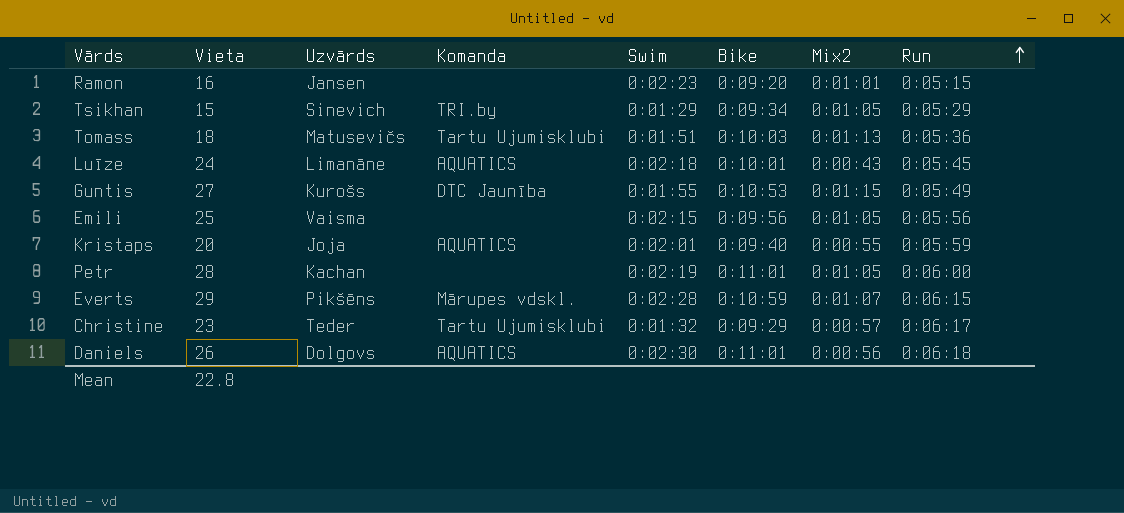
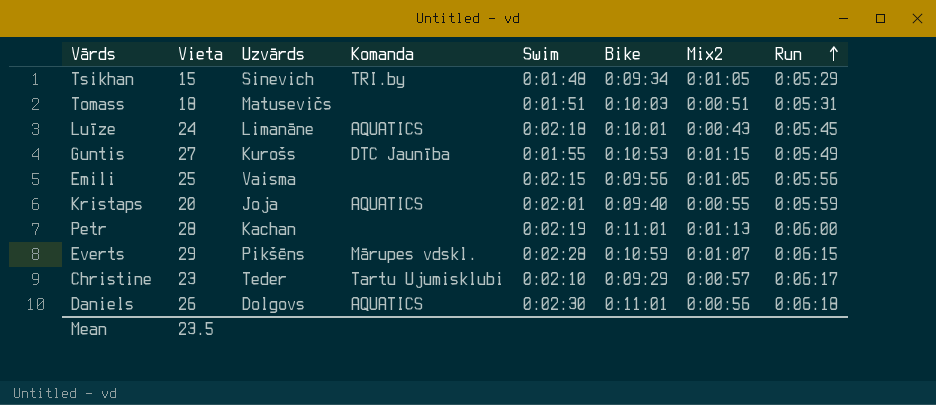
row Ramon: 16 | Jansen | none | 0:02:23 | 0:09:20 | 0:01:01 | 0:05:15 -> none
Tsikhan | Swim: 0:01:29 -> 0:01:48
Tomass | Komanda: Tartu Ujumisklubi -> none
Tomass | Mix2: 0:01:13 -> 0:00:51
Tomass | Run: 0:05:36 -> 0:05:31
Petr | Mix2: 0:01:05 -> 0:01:13
Christine | Swim: 0:01:32 -> 0:02:10
Mean | Vieta: 22.8 -> 23.5

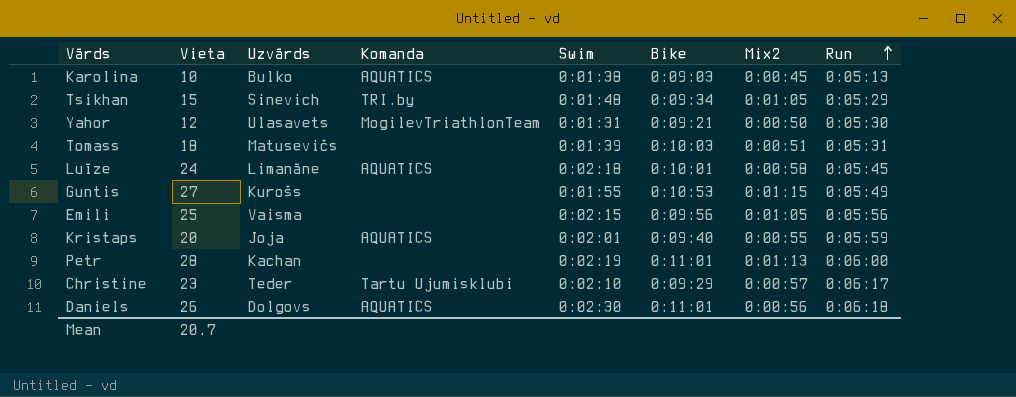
row Everts: 29 | Pikšēns | Mārupes vdskl. | 0:02:28 | 0:10:59 | 0:01:07 | 0:06:15 -> none
row Karolina: none -> 10 | Bulko | AQUATICS | 0:01:38 | 0:09:03 | 0:00:45 | 0:05:13
row Yahor: none -> 12 | Ulasavets | MogilevTriathlonTeam | 0:01:31 | 0:09:21 | 0:00:50 | 0:05:30
Tomass | Swim: 0:01:51 -> 0:01:39
Luīze | Mix2: 0:00:43 -> 0:00:58
Guntis | Komanda: DTC Jaunība -> none
Mean | Vieta: 23.5 -> 20.7

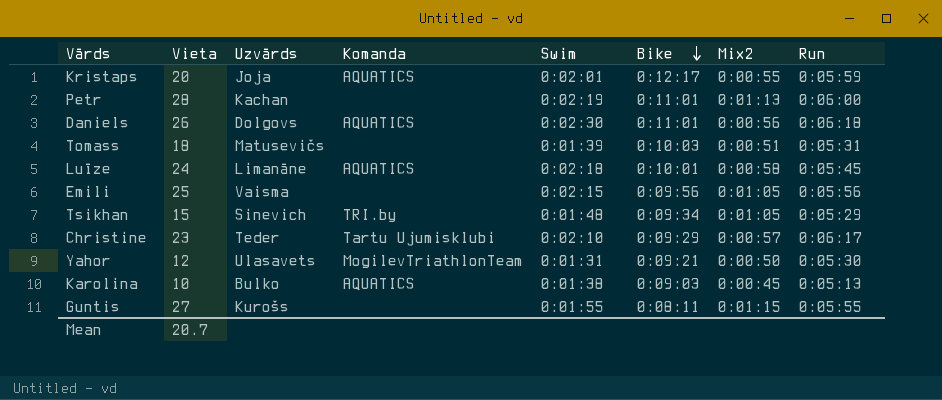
row order: Run ascending -> Bike descending
Kristaps | Bike: 0:09:40 -> 0:12:17
Guntis | Bike: 0:10:53 -> 0:08:11
Guntis | Run: 0:05:49 -> 0:05:55

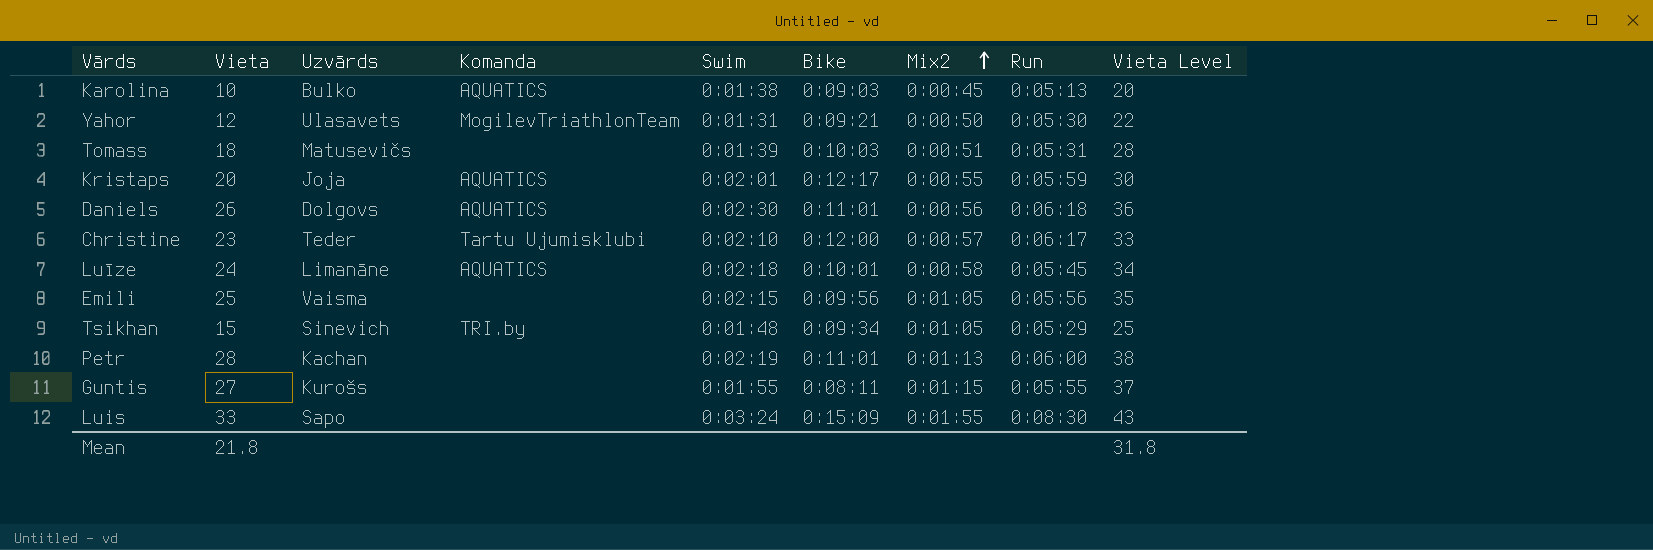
row order: Bike descending -> Mix2 ascending
column Vieta Level | formula: none -> [Vieta] + 10
Christine | Bike: 0:09:29 -> 0:12:00
row Luis: none -> 33 | Sapo | none | 0:03:24 | 0:15:09 | 0:01:55 | 0:08:30 | 43
Mean | Vieta: 20.7 -> 21.8

